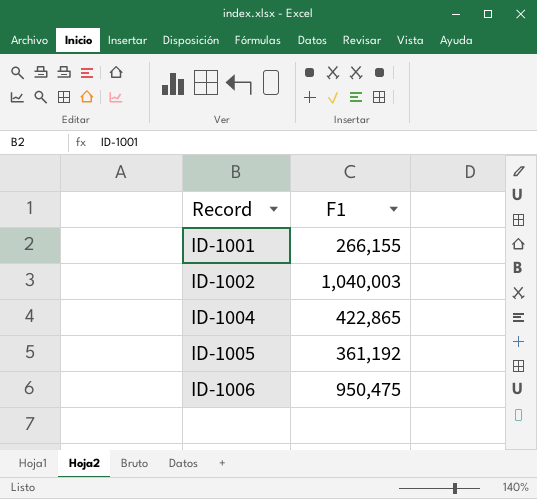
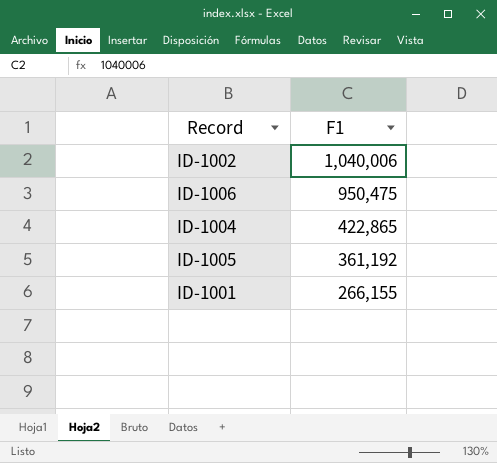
row order: Record ascending -> F1 descending
ID-1002 | F1: 1,040,003 -> 1,040,006

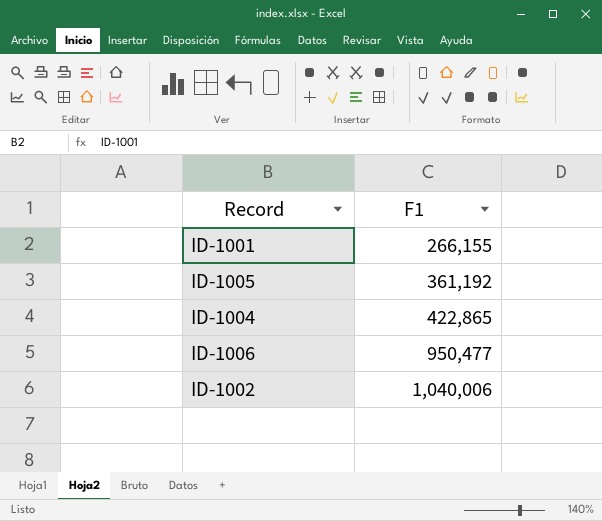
row order: F1 descending -> F1 ascending
ID-1006 | F1: 950,475 -> 950,477

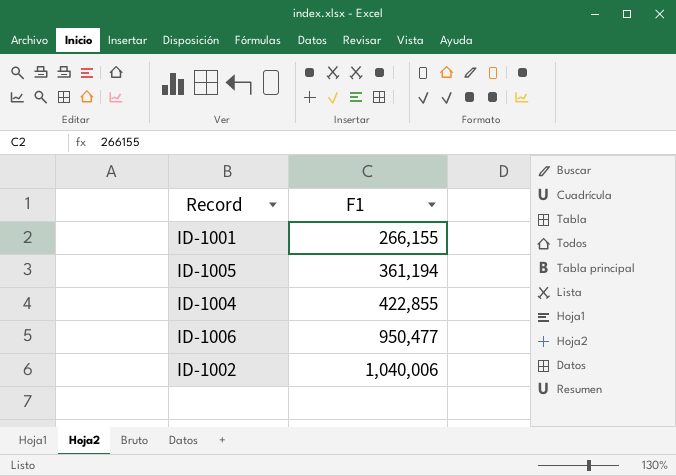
ID-1005 | F1: 361,192 -> 361,194
ID-1004 | F1: 422,865 -> 422,855

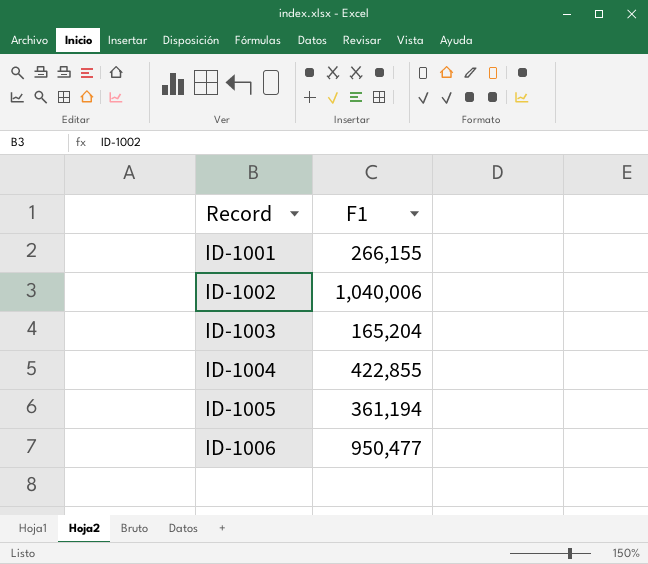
row order: F1 ascending -> Record ascending
row ID-1003: none -> 165,204

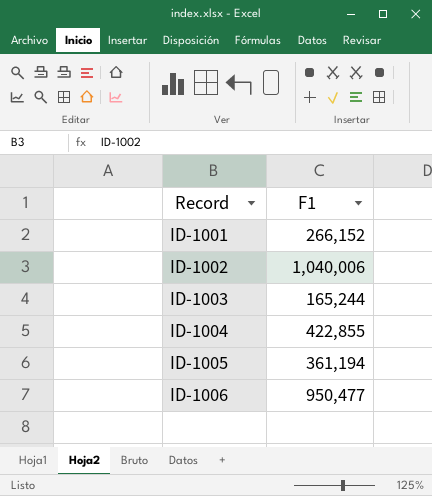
ID-1001 | F1: 266,155 -> 266,152
ID-1003 | F1: 165,204 -> 165,244

